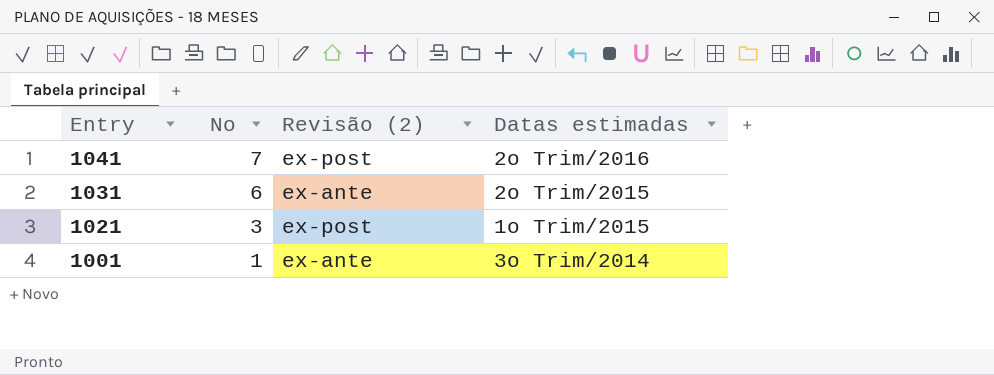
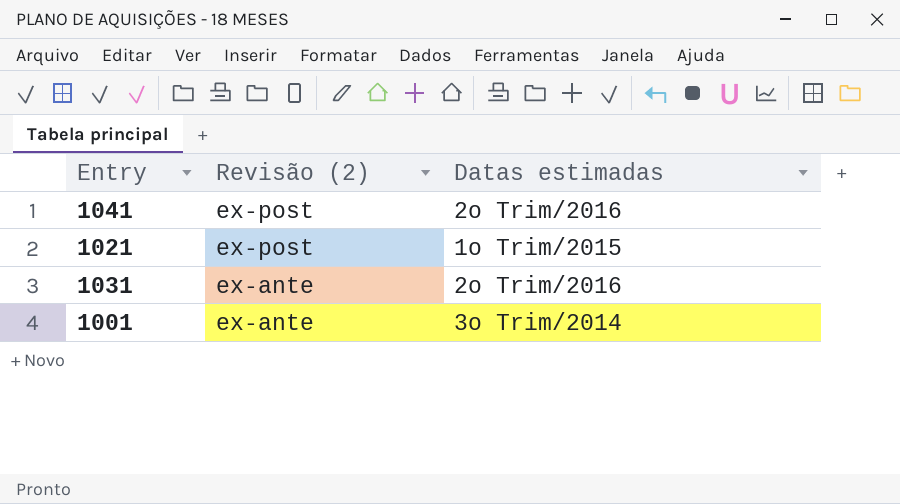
row order: Entry descending -> Revisão (2) descending
column No | position: 2 -> none
1031 | Datas estimadas: 2o Trim/2015 -> 2o Trim/2016

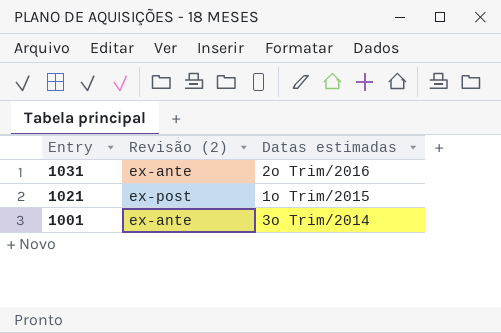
row order: Revisão (2) descending -> Entry descending
row 1041: ex-post | 2o Trim/2016 -> none

